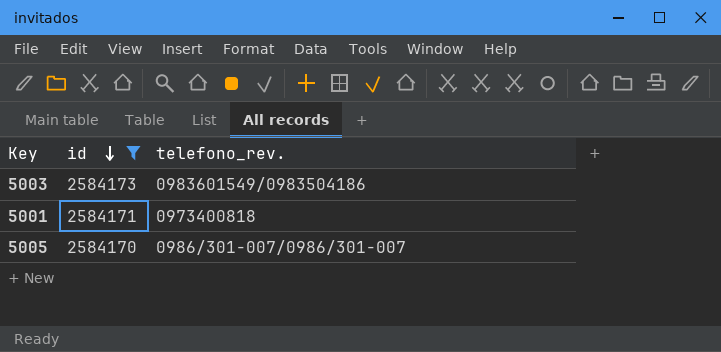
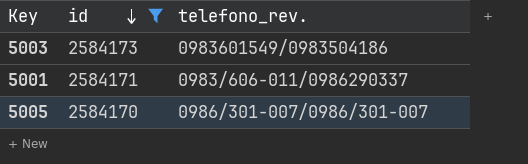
5001 | telefono_rev.: 0973400818 -> 0983/606-011/0986290337

